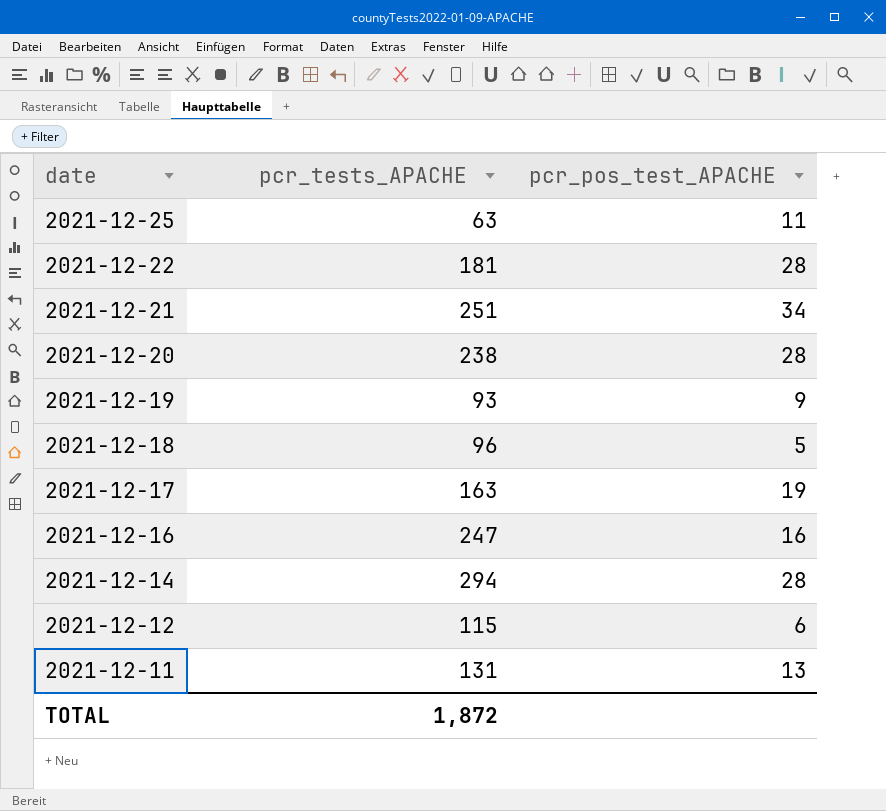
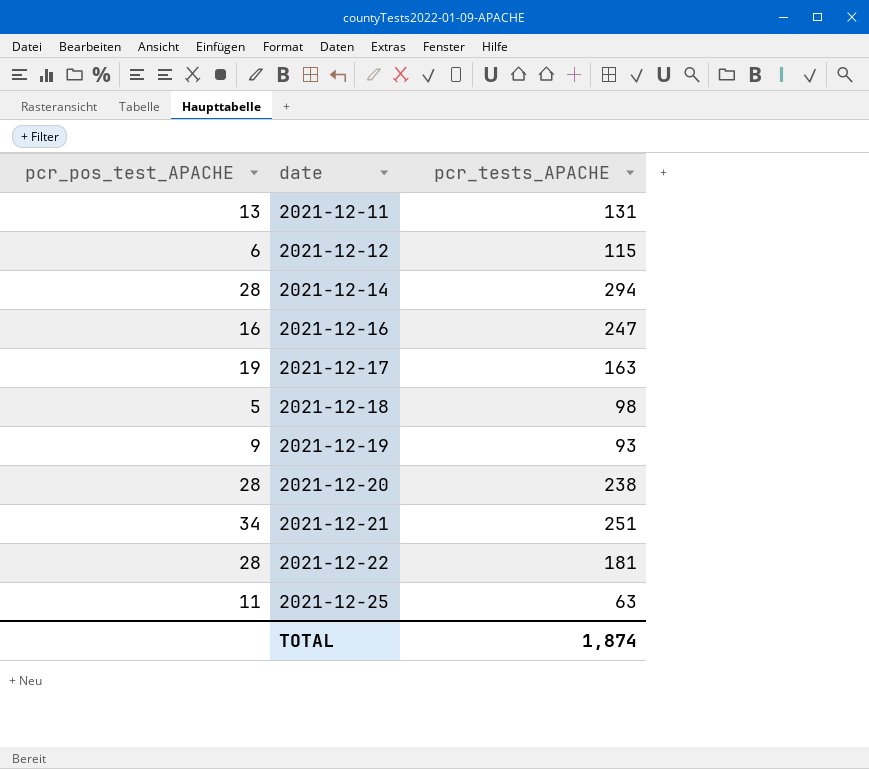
row order: date descending -> date ascending
column pcr_pos_test_APACHE | position: 3 -> 1
2021-12-18 | pcr_tests_APACHE: 96 -> 98
TOTAL | pcr_tests_APACHE: 1,872 -> 1,874

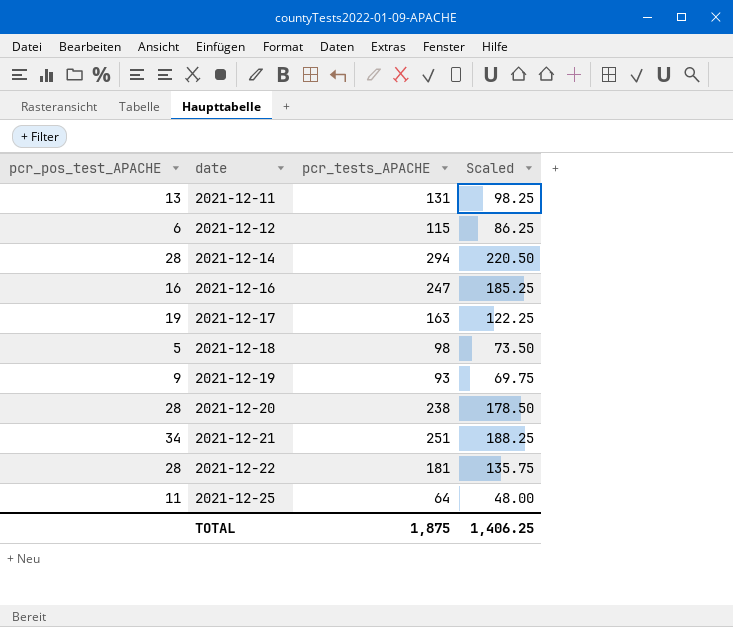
column Scaled | formula: none -> [pcr_tests_APACHE] * 0.75
2021-12-25 | pcr_tests_APACHE: 63 -> 64
TOTAL | pcr_tests_APACHE: 1,874 -> 1,875

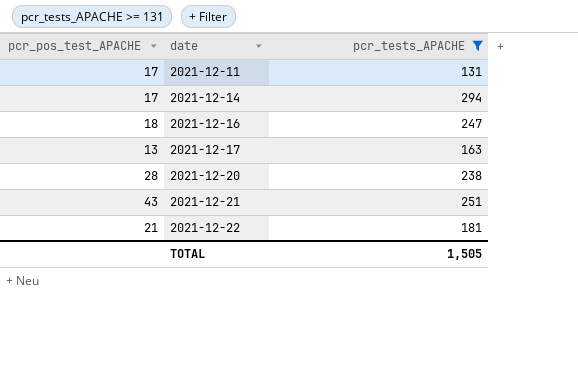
filter: none -> pcr_tests_APACHE >= 131
column Scaled | formula: [pcr_tests_APACHE] * 0.75 -> none
2021-12-11 | pcr_pos_test_APACHE: 13 -> 17
2021-12-14 | pcr_pos_test_APACHE: 28 -> 17
2021-12-16 | pcr_pos_test_APACHE: 16 -> 18
2021-12-17 | pcr_pos_test_APACHE: 19 -> 13
2021-12-21 | pcr_pos_test_APACHE: 34 -> 43
2021-12-22 | pcr_pos_test_APACHE: 28 -> 21
TOTAL | pcr_tests_APACHE: 1,875 -> 1,505

